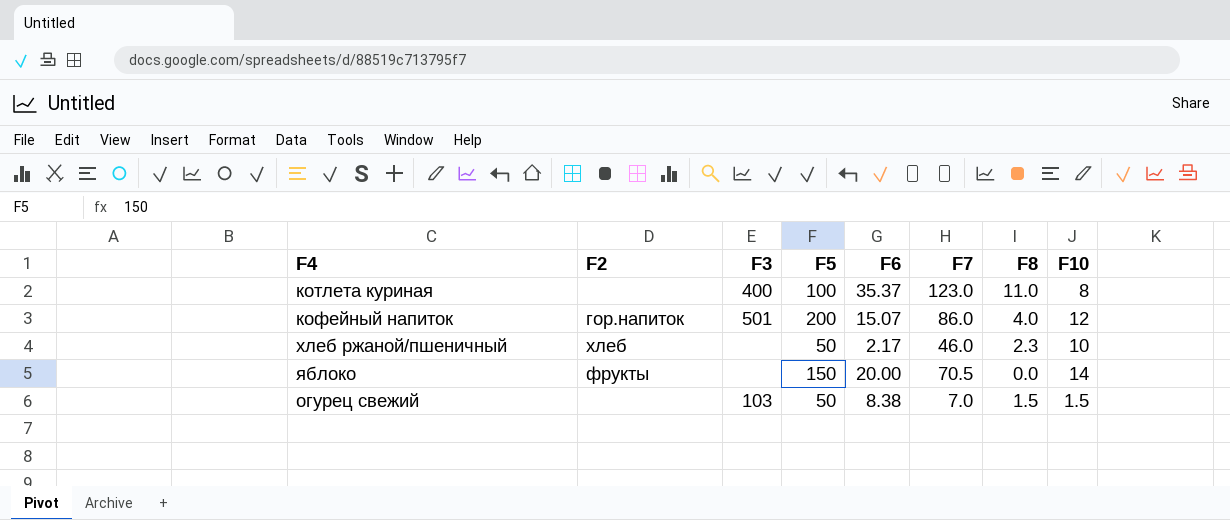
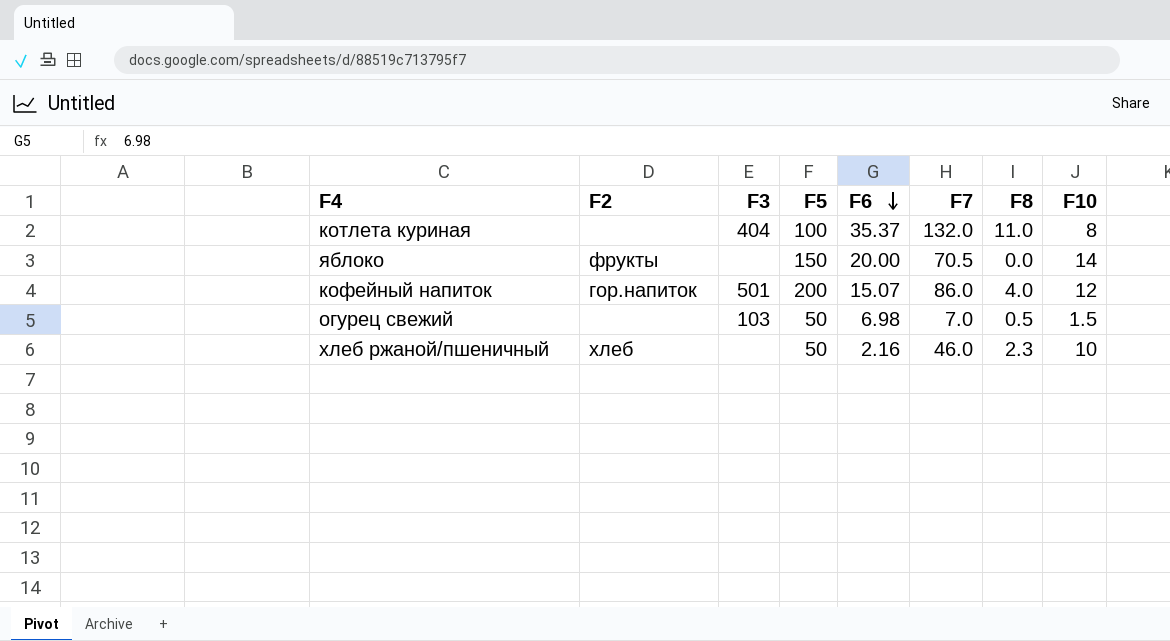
row order: none -> F6 descending
котлета куриная | F3: 400 -> 404
котлета куриная | F7: 123.0 -> 132.0
огурец свежий | F6: 8.38 -> 6.98
огурец свежий | F8: 1.5 -> 0.5
хлеб ржаной/пшеничный | F6: 2.17 -> 2.16

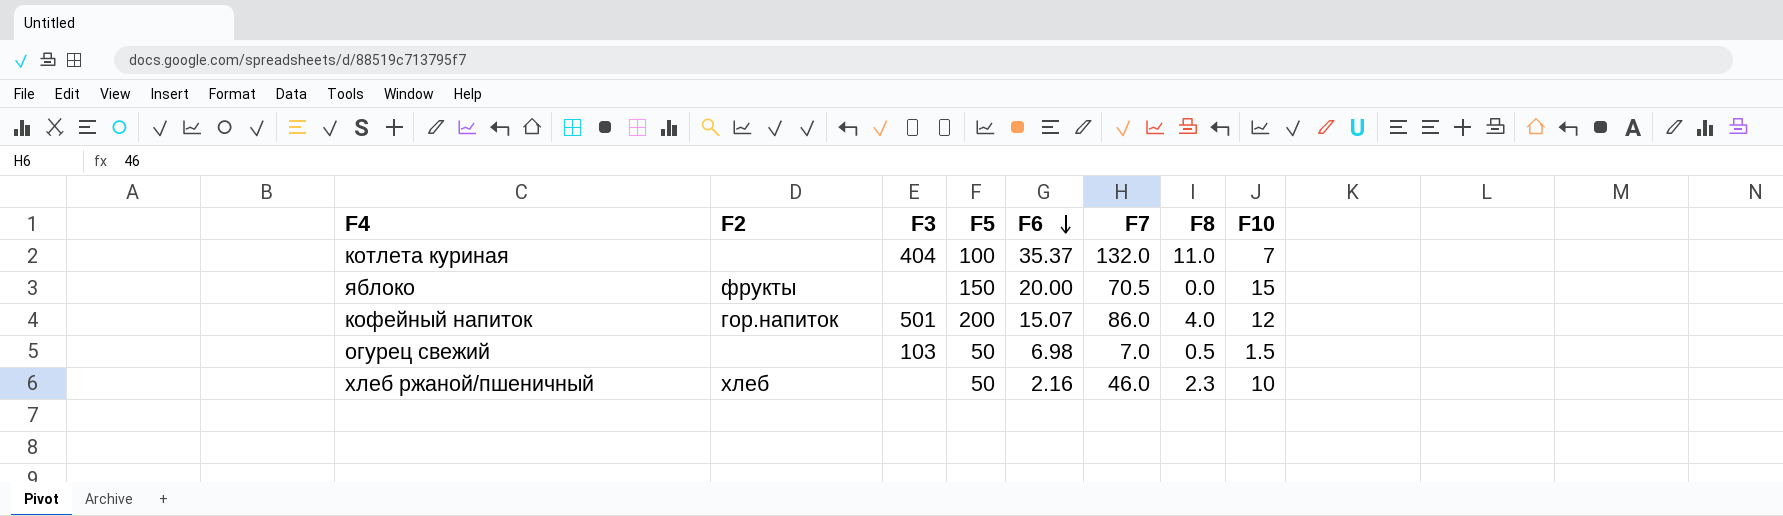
котлета куриная | F10: 8 -> 7
яблоко | F10: 14 -> 15

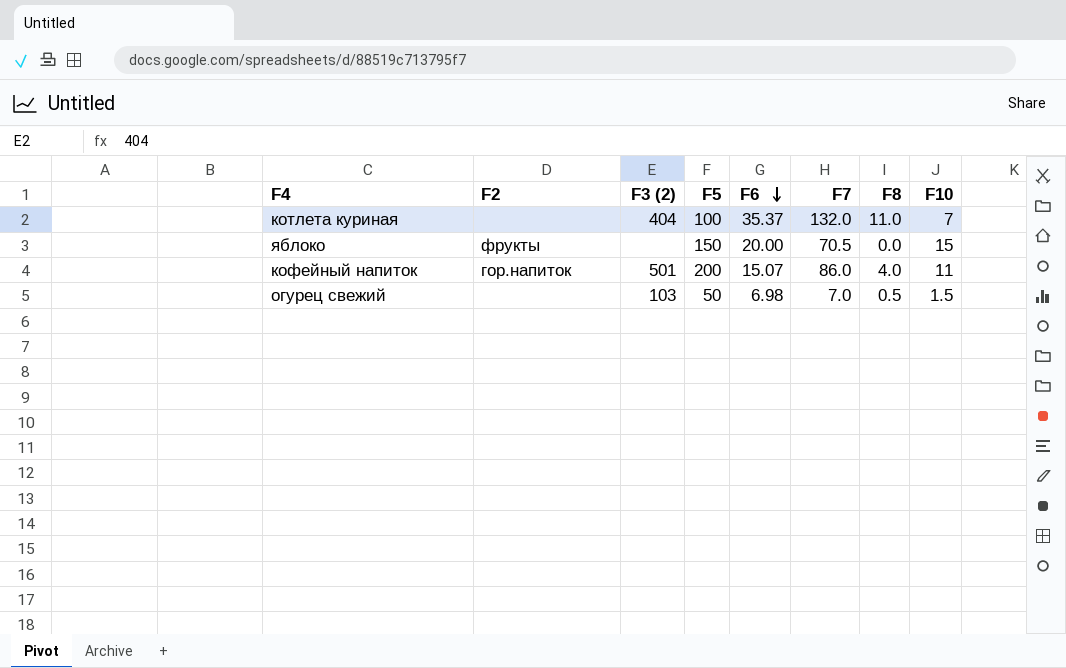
column name: F3 -> F3 (2)
row хлеб ржаной/пшеничный: хлеб | none | 50 | 2.16 | 46.0 | 2.3 | 10 -> none
кофейный напиток | F10: 12 -> 11

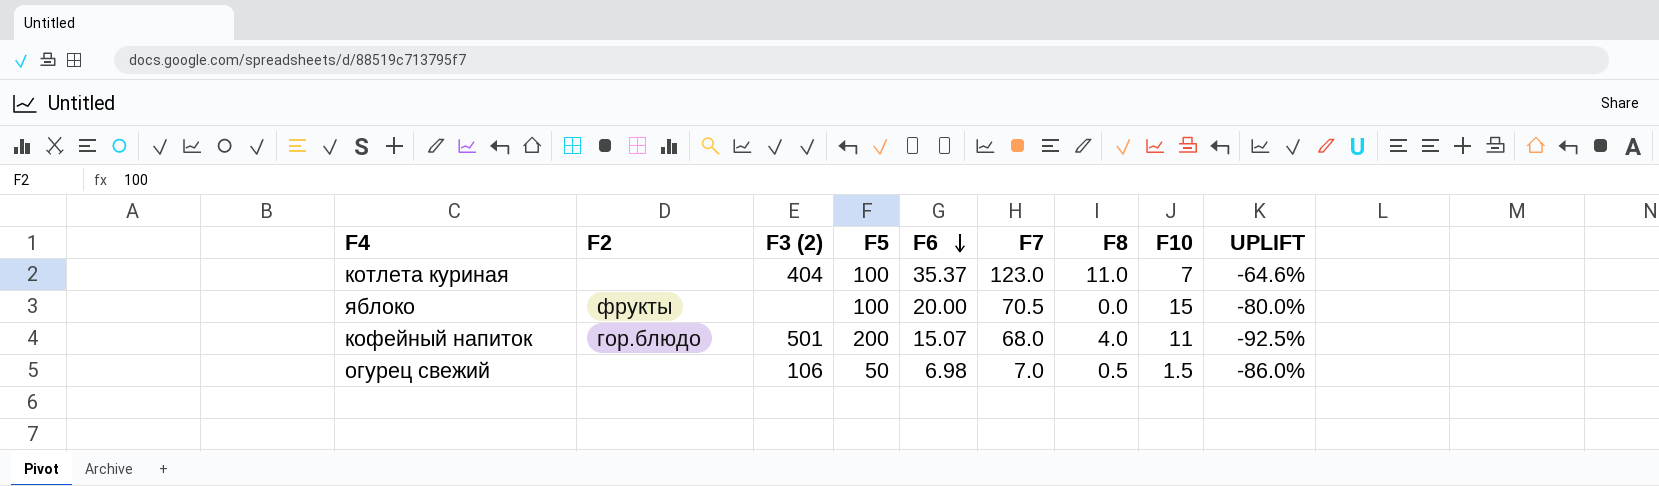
column UPLIFT | formula: none -> ([F6] - [F5]) / [F5]
котлета куриная | F7: 132.0 -> 123.0
яблоко | F5: 150 -> 100
кофейный напиток | F2: гор.напиток -> гор.блюдо
кофейный напиток | F7: 86.0 -> 68.0
огурец свежий | F3 (2): 103 -> 106

